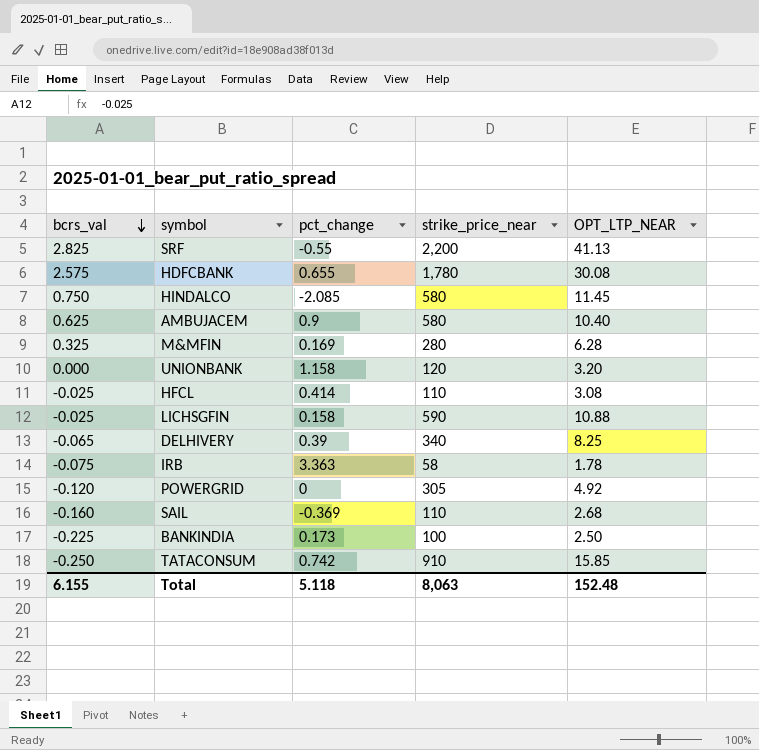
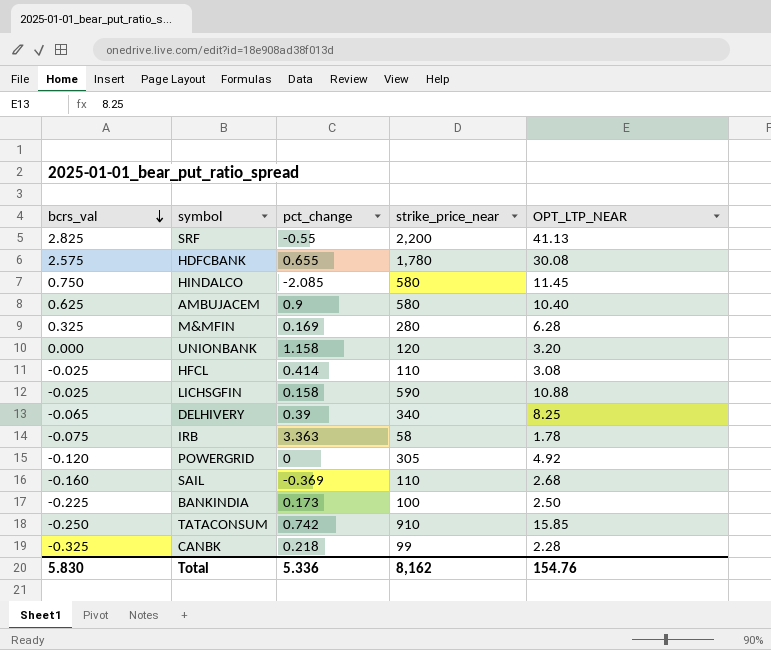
row CANBK: none -> -0.325 | 0.218 | 99 | 2.28
Total | bcrs_val: 6.155 -> 5.830
Total | pct_change: 5.118 -> 5.336
Total | strike_price_near: 8,063 -> 8,162
Total | OPT_LTP_NEAR: 152.48 -> 154.76

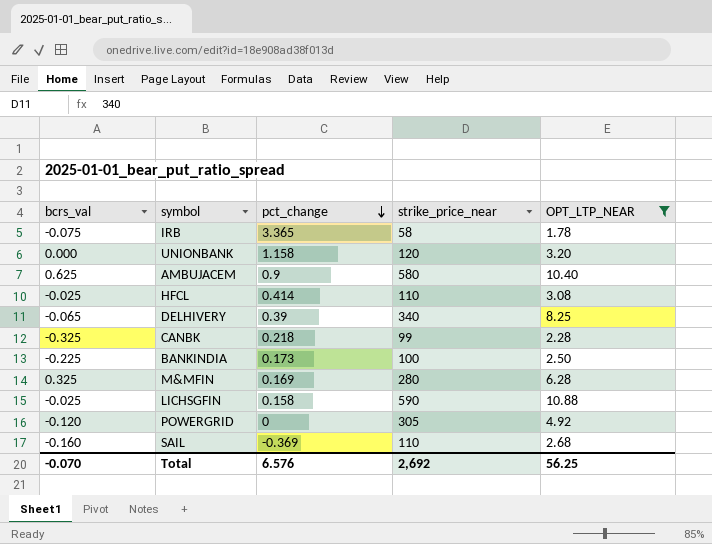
filter: none -> OPT_LTP_NEAR <= 10.88
row order: bcrs_val descending -> pct_change descending
IRB | pct_change: 3.363 -> 3.365
Total | bcrs_val: 5.830 -> -0.070
Total | pct_change: 5.336 -> 6.576
Total | strike_price_near: 8,162 -> 2,692
Total | OPT_LTP_NEAR: 154.76 -> 56.25

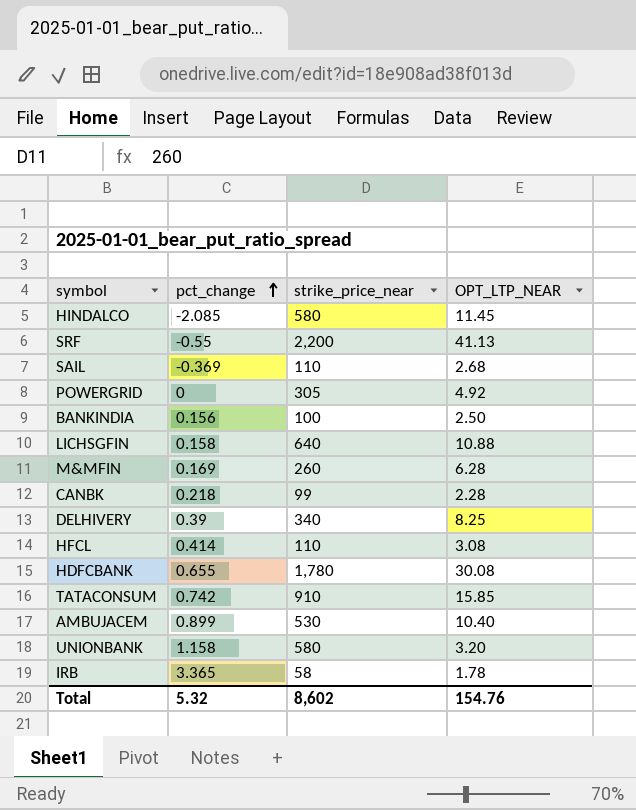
filter: OPT_LTP_NEAR <= 10.88 -> none
row order: pct_change descending -> pct_change ascending
column bcrs_val | position: 1 -> none
BANKINDIA | pct_change: 0.173 -> 0.156
LICHSGFIN | strike_price_near: 590 -> 640
M&MFIN | strike_price_near: 280 -> 260
AMBUJACEM | pct_change: 0.9 -> 0.899
AMBUJACEM | strike_price_near: 580 -> 530
UNIONBANK | strike_price_near: 120 -> 580
Total | pct_change: 6.576 -> 5.32
Total | strike_price_near: 2,692 -> 8,602
Total | OPT_LTP_NEAR: 56.25 -> 154.76

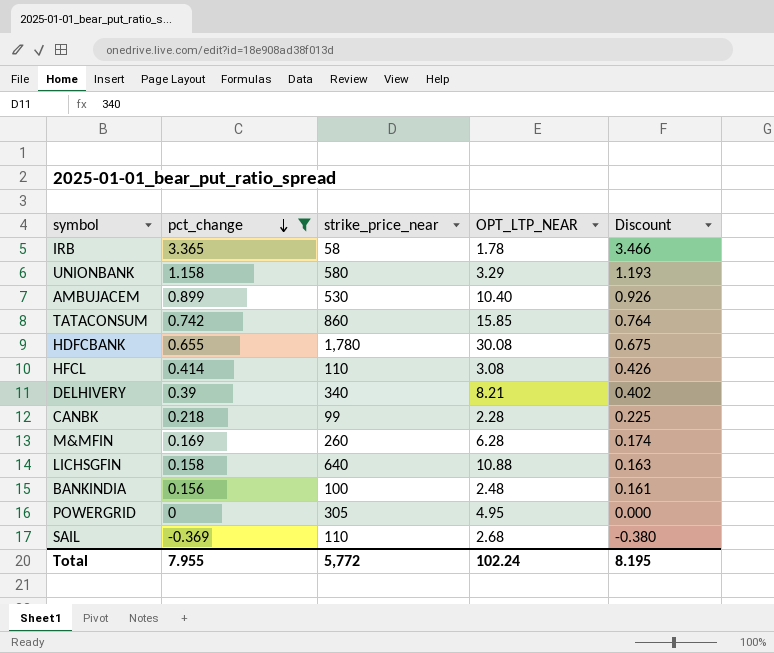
filter: none -> pct_change >= -0.369
row order: pct_change ascending -> pct_change descending
column Discount | formula: none -> [pct_change] * 1.03
UNIONBANK | OPT_LTP_NEAR: 3.20 -> 3.29
TATACONSUM | strike_price_near: 910 -> 860
DELHIVERY | OPT_LTP_NEAR: 8.25 -> 8.21
BANKINDIA | OPT_LTP_NEAR: 2.50 -> 2.48
POWERGRID | OPT_LTP_NEAR: 4.92 -> 4.95
Total | pct_change: 5.32 -> 7.955
Total | strike_price_near: 8,602 -> 5,772
Total | OPT_LTP_NEAR: 154.76 -> 102.24

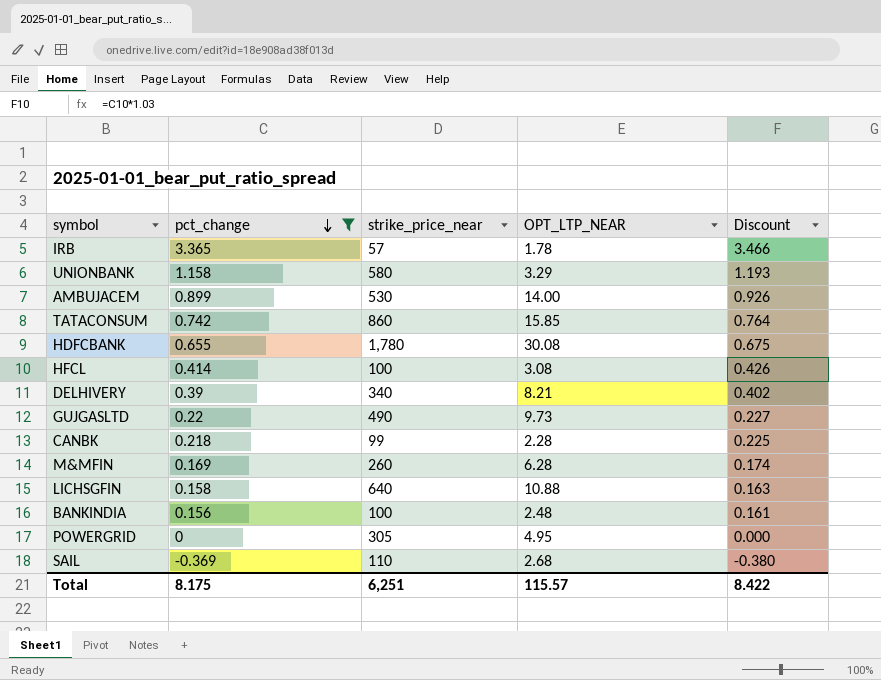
IRB | strike_price_near: 58 -> 57
AMBUJACEM | OPT_LTP_NEAR: 10.40 -> 14.00
HFCL | strike_price_near: 110 -> 100
row GUJGASLTD: none -> 0.22 | 490 | 9.73 | 0.227
Total | pct_change: 7.955 -> 8.175
Total | strike_price_near: 5,772 -> 6,251
Total | OPT_LTP_NEAR: 102.24 -> 115.57
Total | Discount: 8.195 -> 8.422

